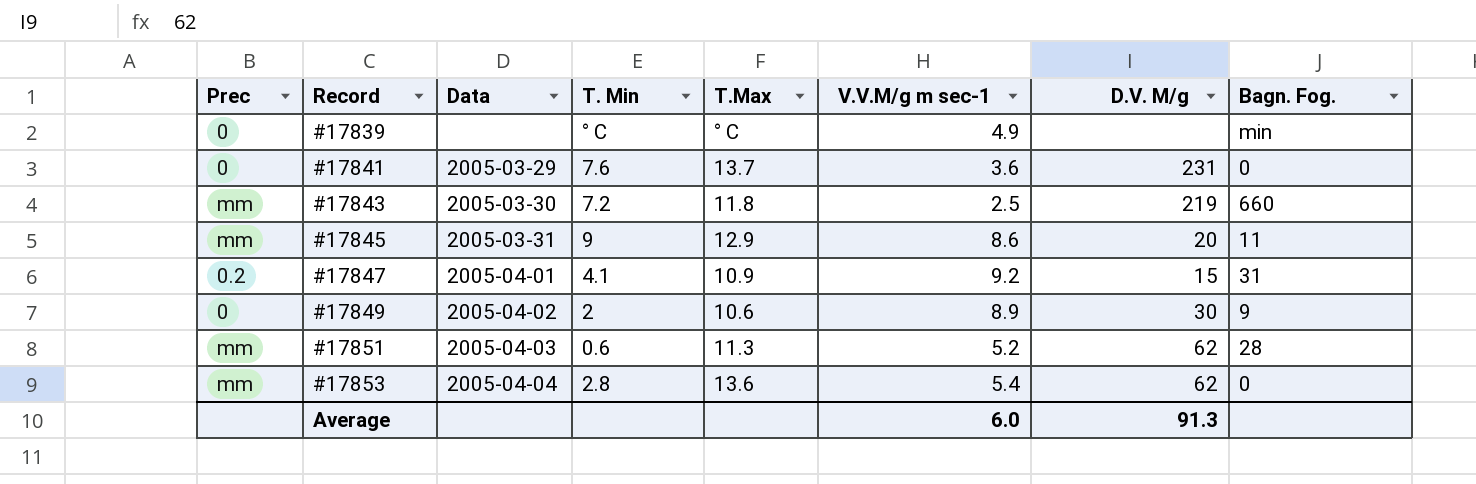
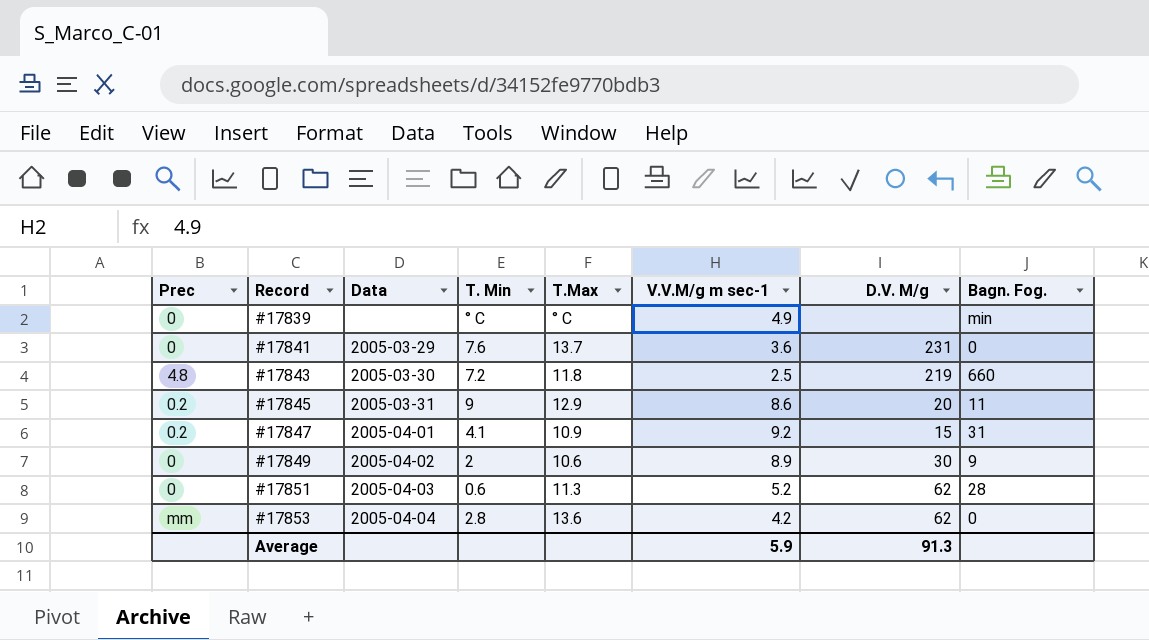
#17843 | Prec: mm -> 4.8
#17845 | Prec: mm -> 0.2
#17851 | Prec: mm -> 0
#17853 | V.V.M/g m sec-1: 5.4 -> 4.2
Average | V.V.M/g m sec-1: 6.0 -> 5.9

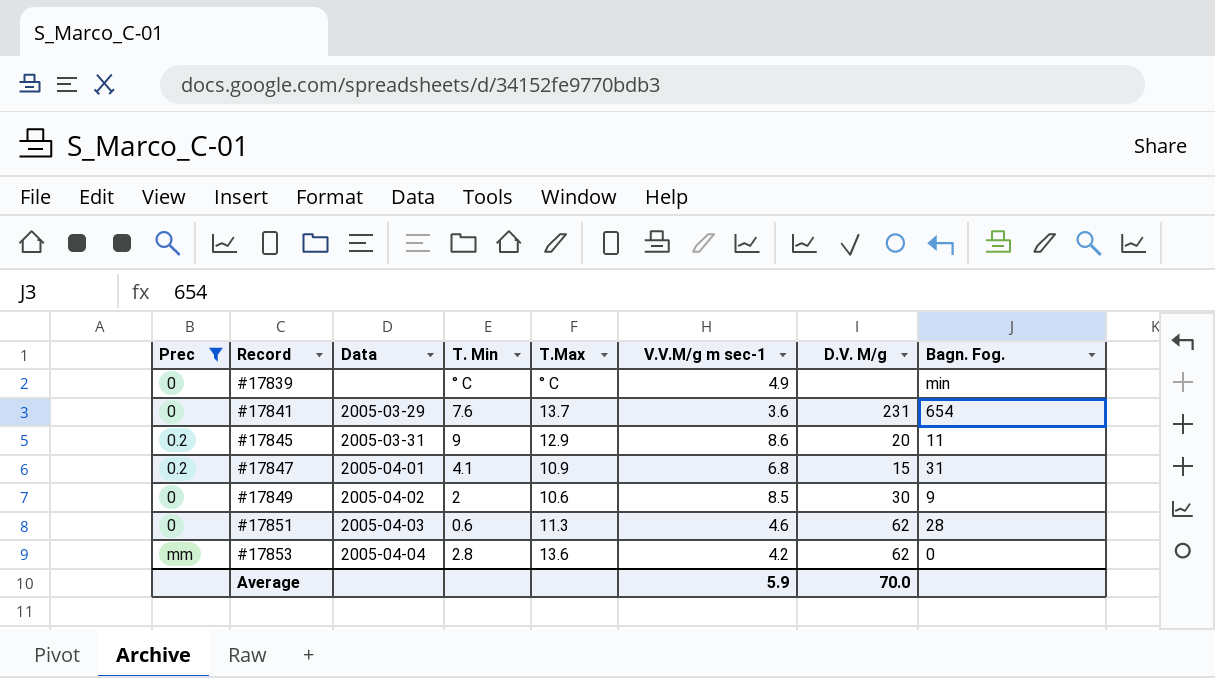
filter: none -> Prec != 4.8
#17841 | Bagn. Fog.: 0 -> 654
#17847 | V.V.M/g m sec-1: 9.2 -> 6.8
#17849 | V.V.M/g m sec-1: 8.9 -> 8.5
#17851 | V.V.M/g m sec-1: 5.2 -> 4.6
Average | D.V. M/g: 91.3 -> 70.0

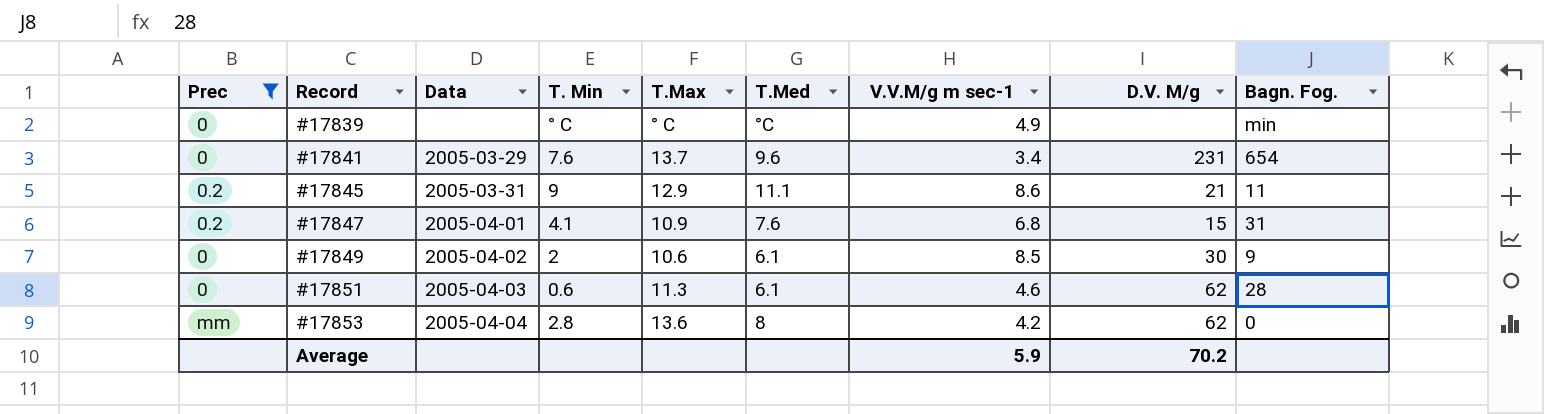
column T.Med | position: none -> 6
#17841 | V.V.M/g m sec-1: 3.6 -> 3.4
#17845 | D.V. M/g: 20 -> 21
Average | D.V. M/g: 70.0 -> 70.2

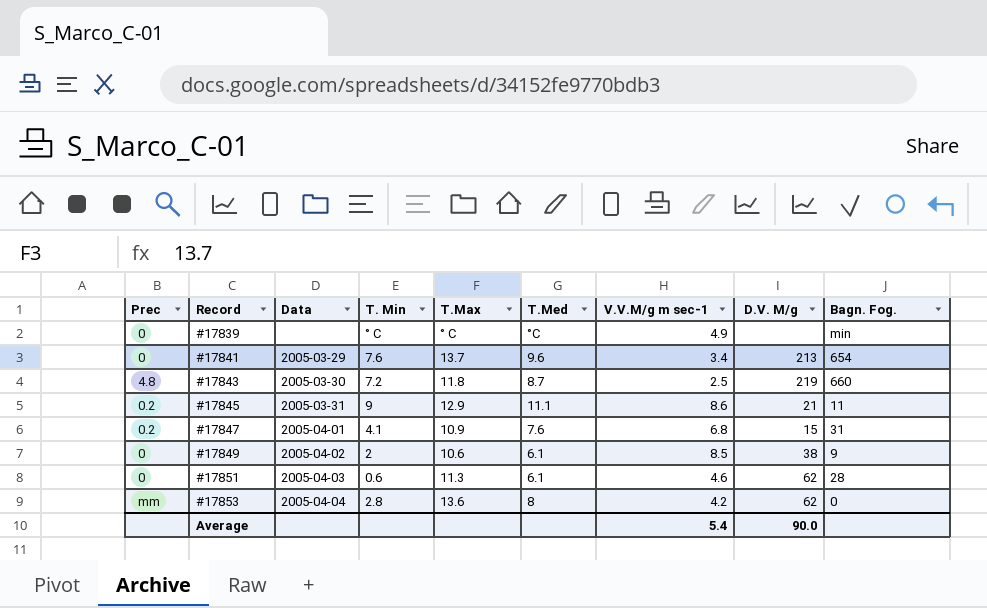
filter: Prec != 4.8 -> none
#17841 | D.V. M/g: 231 -> 213
#17849 | D.V. M/g: 30 -> 38
Average | V.V.M/g m sec-1: 5.9 -> 5.4
Average | D.V. M/g: 70.2 -> 90.0

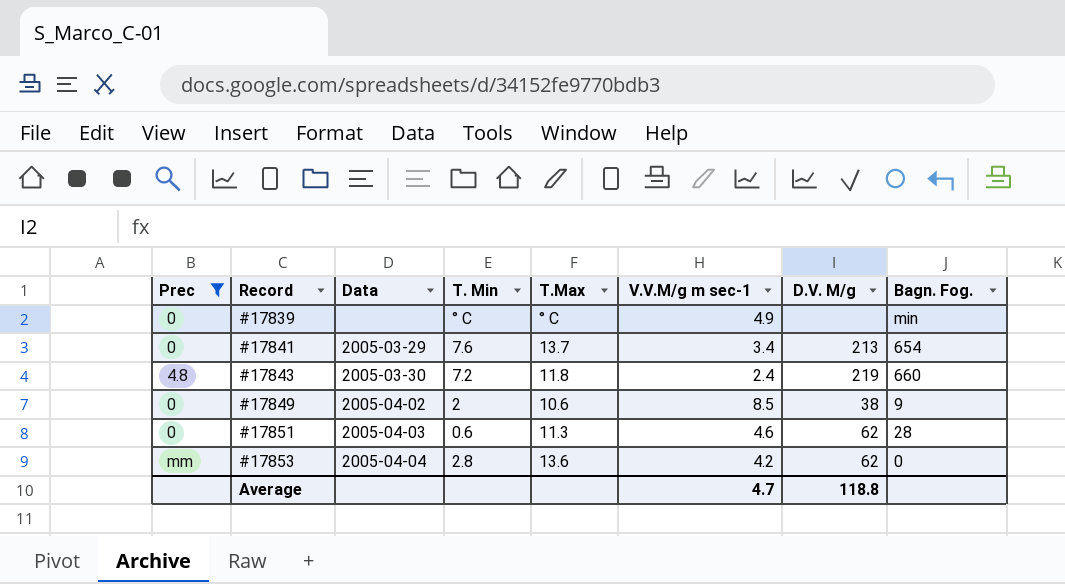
filter: none -> Prec != 0.2
column T.Med | position: 6 -> none
#17843 | V.V.M/g m sec-1: 2.5 -> 2.4
Average | V.V.M/g m sec-1: 5.4 -> 4.7
Average | D.V. M/g: 90.0 -> 118.8

